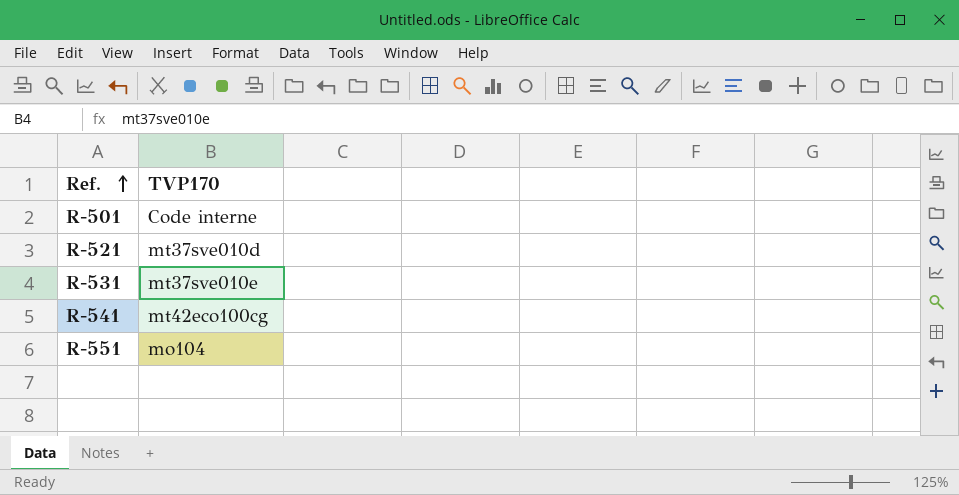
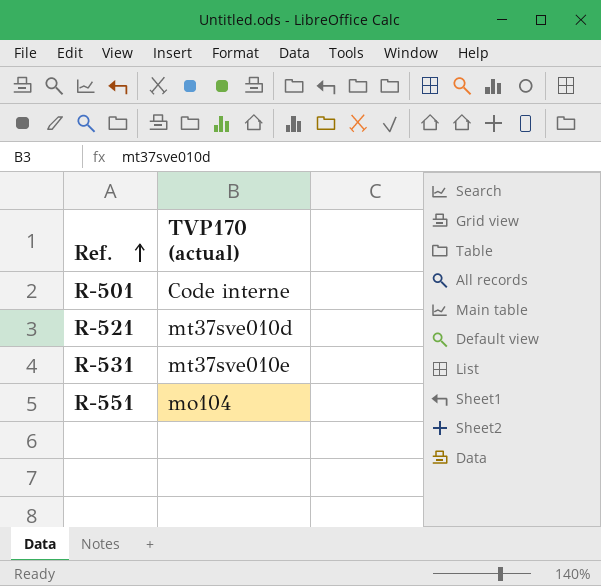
column name: TVP170 -> TVP170 (actual)
row R-541: mt42eco100cg -> none

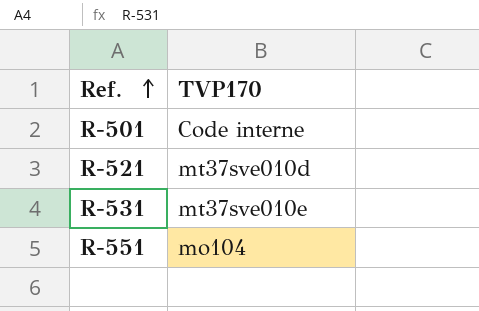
column name: TVP170 (actual) -> TVP170

